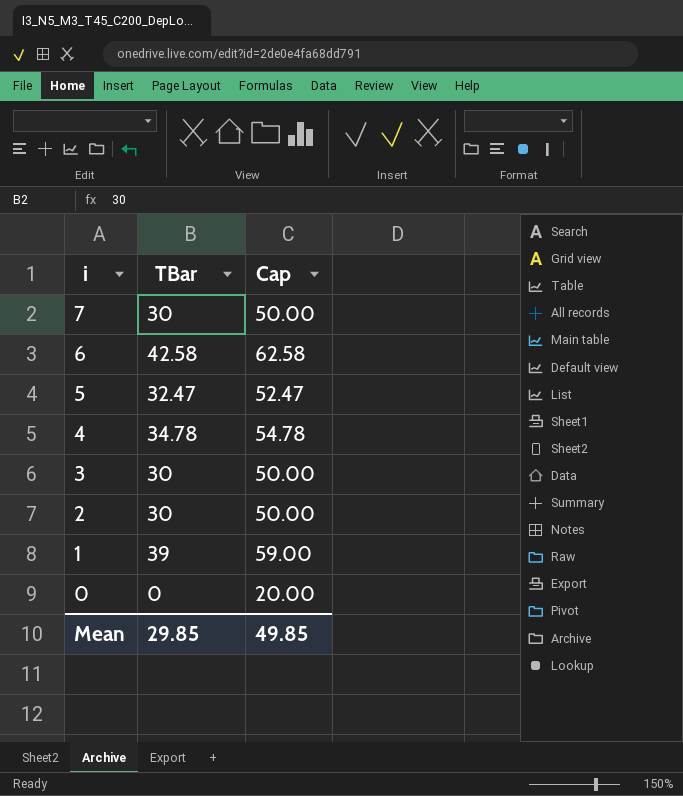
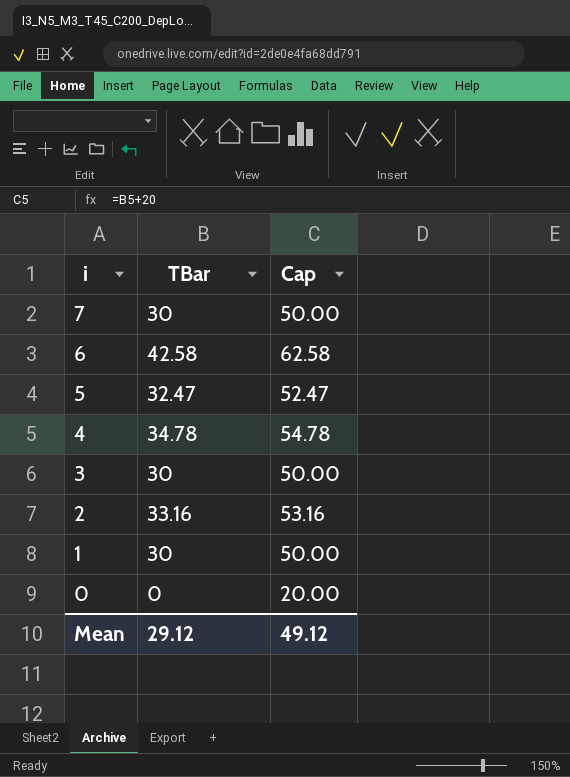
2 | TBar: 30 -> 33.16
2 | Cap: 50.00 -> 53.16
1 | TBar: 39 -> 30
1 | Cap: 59.00 -> 50.00
Mean | TBar: 29.85 -> 29.12
Mean | Cap: 49.85 -> 49.12

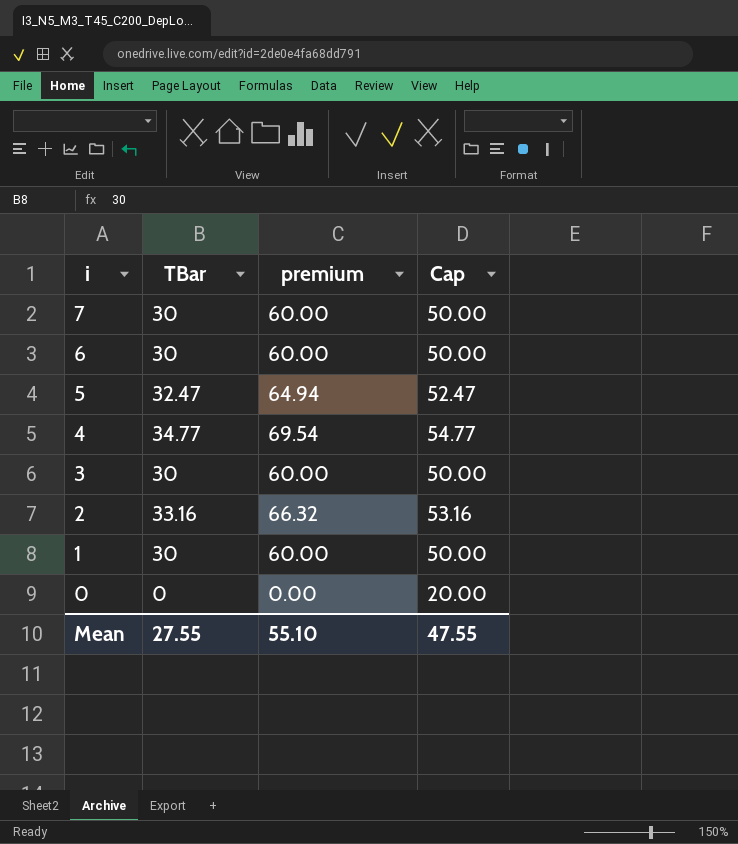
column premium | formula: none -> [TBar] * 2
6 | TBar: 42.58 -> 30
6 | Cap: 62.58 -> 50.00
4 | TBar: 34.78 -> 34.77
4 | Cap: 54.78 -> 54.77
Mean | TBar: 29.12 -> 27.55
Mean | Cap: 49.12 -> 47.55

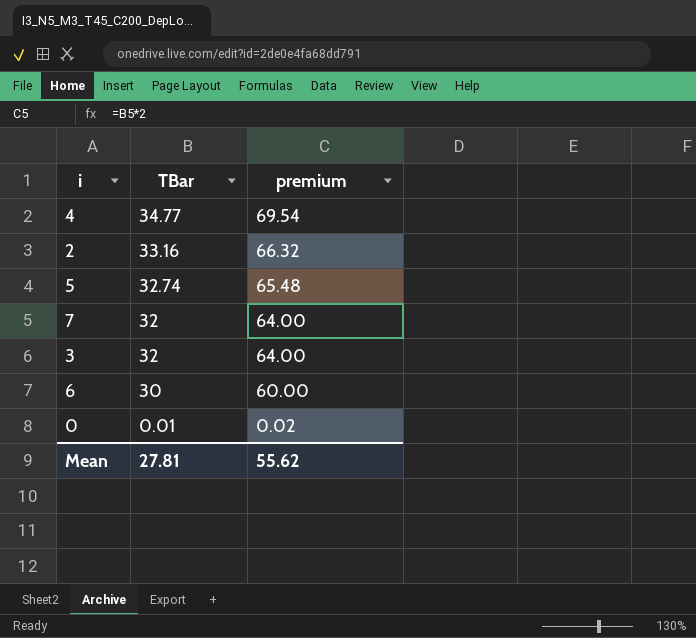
row order: i descending -> TBar descending
column Cap | formula: [TBar] + 20 -> none
row 1: 30 | 60.00 | 50.00 -> none
5 | TBar: 32.47 -> 32.74
5 | premium: 64.94 -> 65.48
7 | TBar: 30 -> 32
7 | premium: 60.00 -> 64.00
3 | TBar: 30 -> 32
3 | premium: 60.00 -> 64.00
0 | TBar: 0 -> 0.01
0 | premium: 0.00 -> 0.02
Mean | TBar: 27.55 -> 27.81
Mean | premium: 55.10 -> 55.62

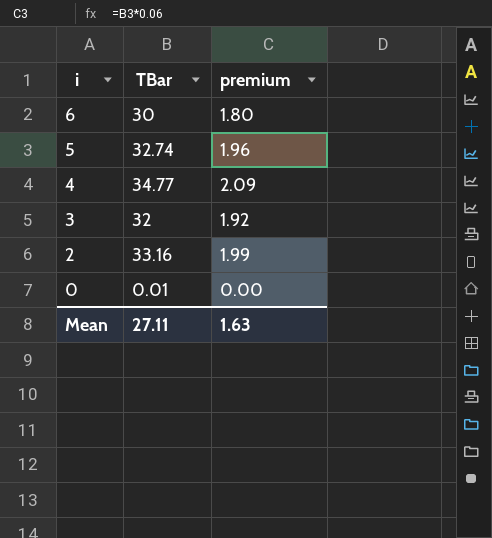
row order: TBar descending -> i descending
column premium | formula: [TBar] * 2 -> [TBar] * 0.06
row 7: 32 | 64.00 -> none
Mean | TBar: 27.81 -> 27.11
Mean | premium: 55.62 -> 1.63

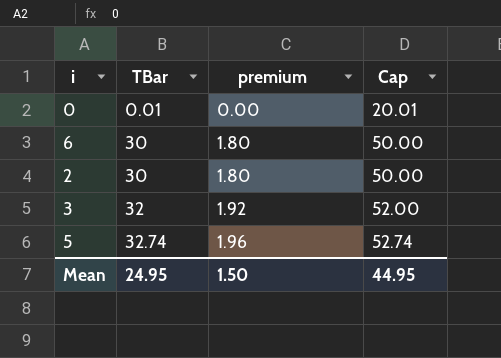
row order: i descending -> TBar ascending
column Cap | formula: none -> [TBar] + 20
row 4: 34.77 | 2.09 -> none
2 | TBar: 33.16 -> 30
2 | premium: 1.99 -> 1.80
Mean | TBar: 27.11 -> 24.95
Mean | premium: 1.63 -> 1.50

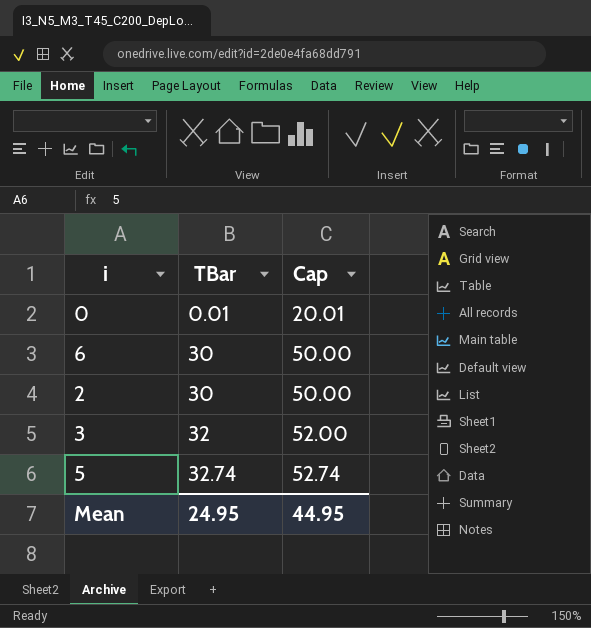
column premium | formula: [TBar] * 0.06 -> none

